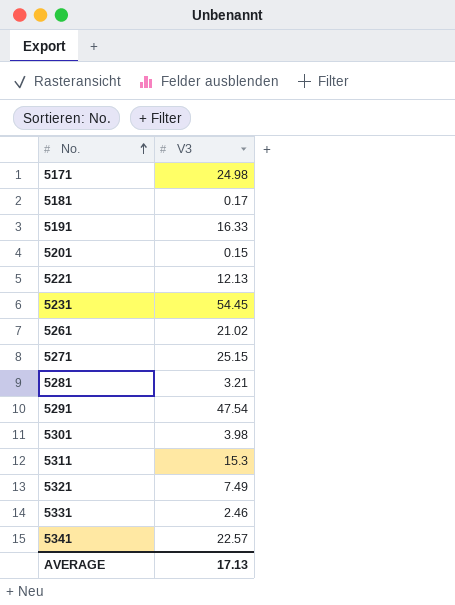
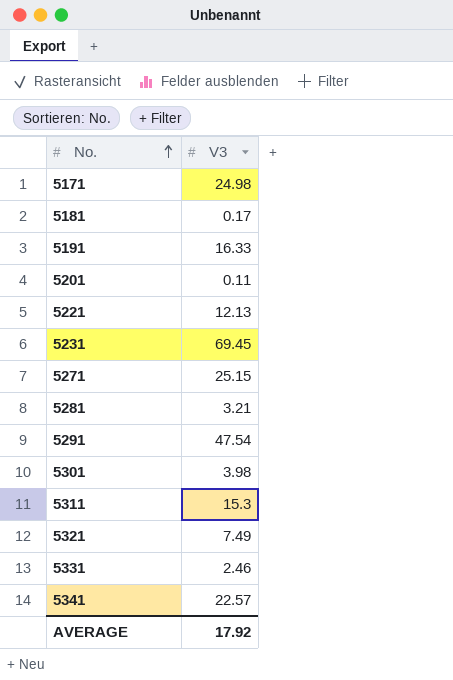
row 5261: 21.02 -> none
5201 | V3: 0.15 -> 0.11
5231 | V3: 54.45 -> 69.45
AVERAGE | V3: 17.13 -> 17.92

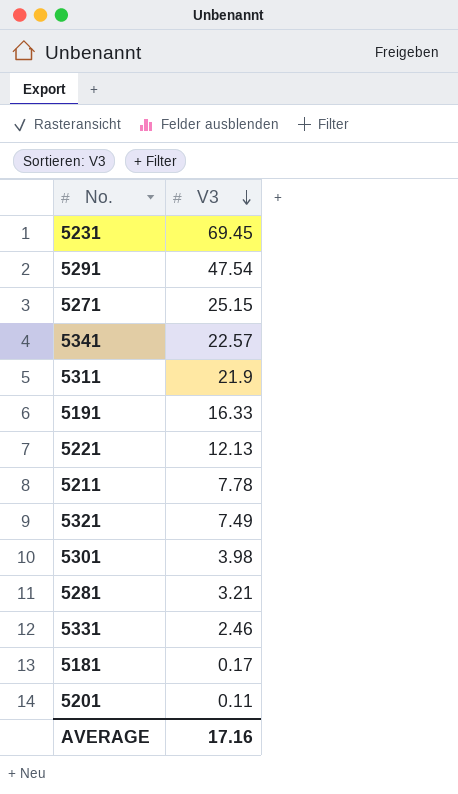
row order: No. ascending -> V3 descending
row 5171: 24.98 -> none
5311 | V3: 15.3 -> 21.9
row 5211: none -> 7.78
AVERAGE | V3: 17.92 -> 17.16

